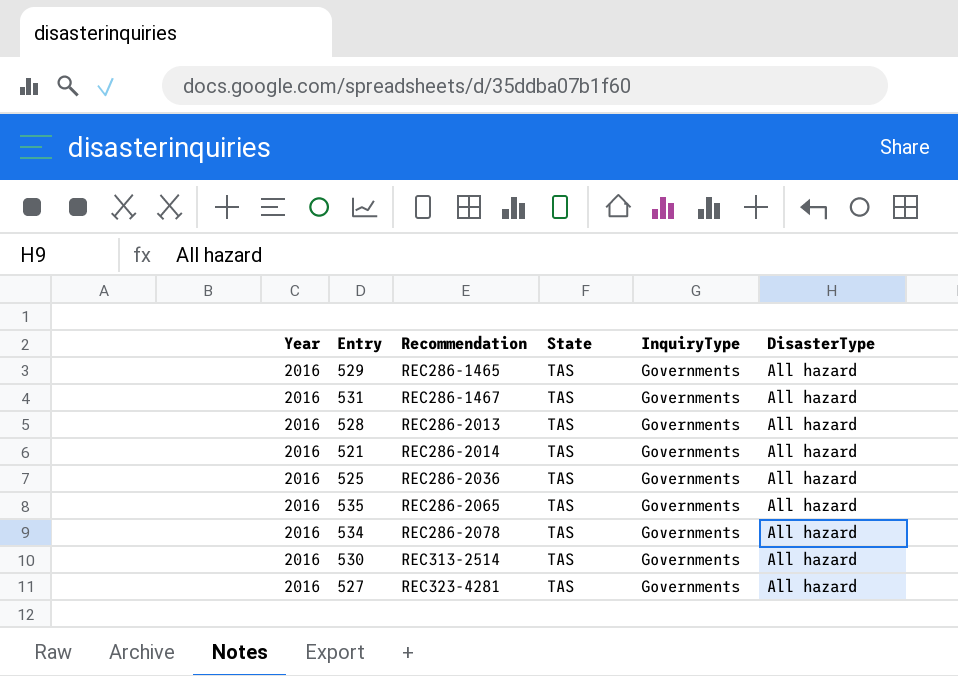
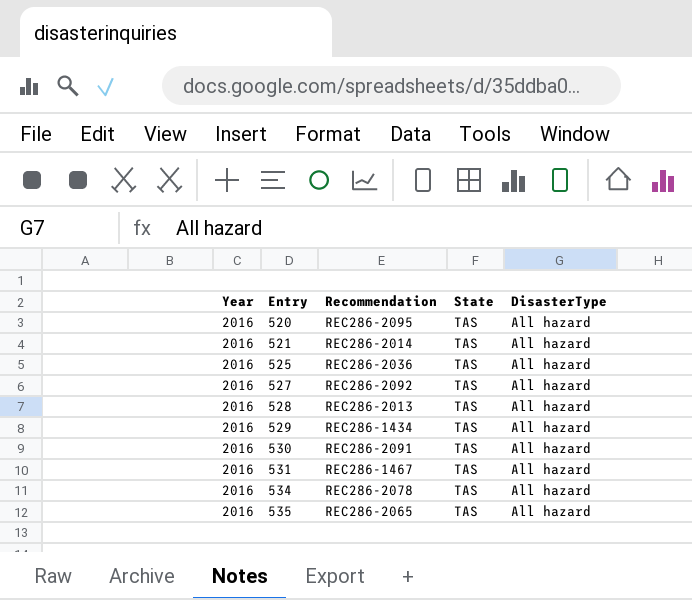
row order: Recommendation ascending -> Entry ascending
column InquiryType | position: 5 -> none
row 520: none -> 2016 | REC286-2095 | TAS | All hazard
527 | Recommendation: REC323-4281 -> REC286-2092
529 | Recommendation: REC286-1465 -> REC286-1434
530 | Recommendation: REC313-2514 -> REC286-2091

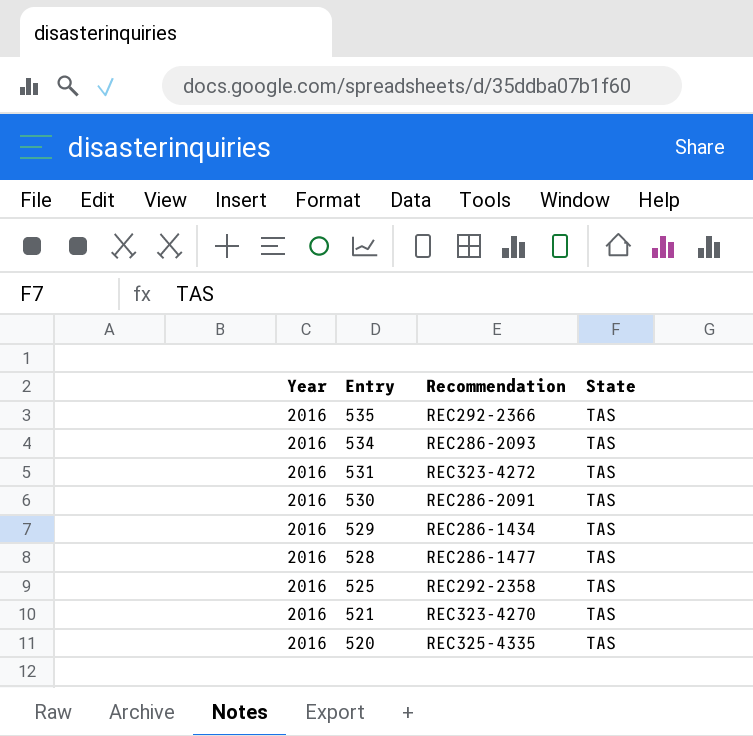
row order: Entry ascending -> Entry descending
column DisasterType | position: 5 -> none
row 527: 2016 | REC286-2092 | TAS | All hazard -> none
535 | Recommendation: REC286-2065 -> REC292-2366
534 | Recommendation: REC286-2078 -> REC286-2093
531 | Recommendation: REC286-1467 -> REC323-4272
528 | Recommendation: REC286-2013 -> REC286-1477
525 | Recommendation: REC286-2036 -> REC292-2358
521 | Recommendation: REC286-2014 -> REC323-4270
520 | Recommendation: REC286-2095 -> REC325-4335

